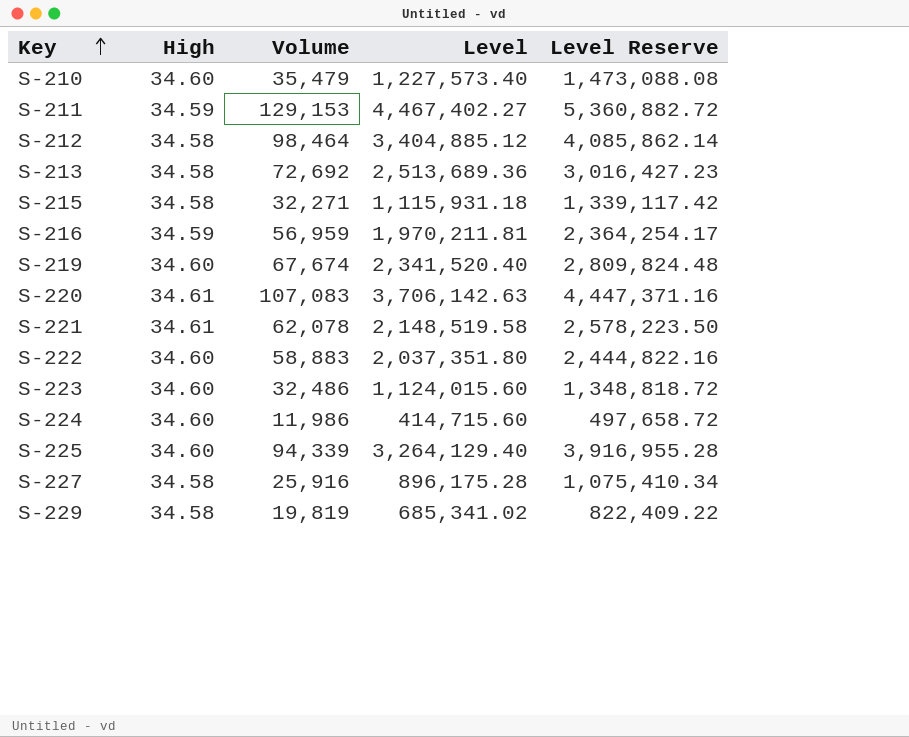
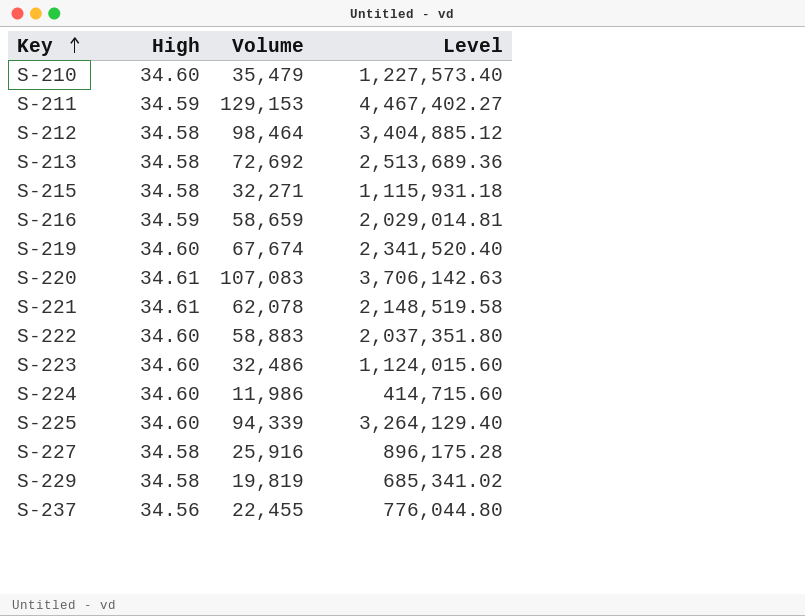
column Level Reserve | formula: [Level] * 1.2 -> none
S-216 | Volume: 56,959 -> 58,659
S-216 | Level: 1,970,211.81 -> 2,029,014.81
row S-237: none -> 34.56 | 22,455 | 776,044.80

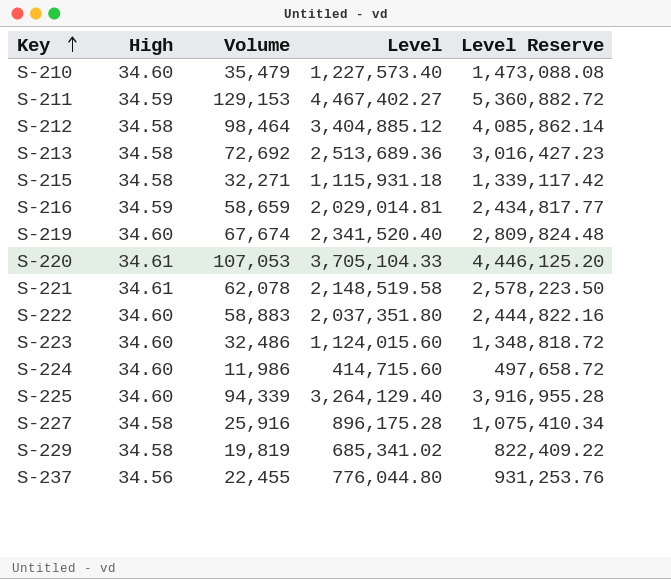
column Level Reserve | formula: none -> [Level] * 1.2
S-220 | Volume: 107,083 -> 107,053
S-220 | Level: 3,706,142.63 -> 3,705,104.33

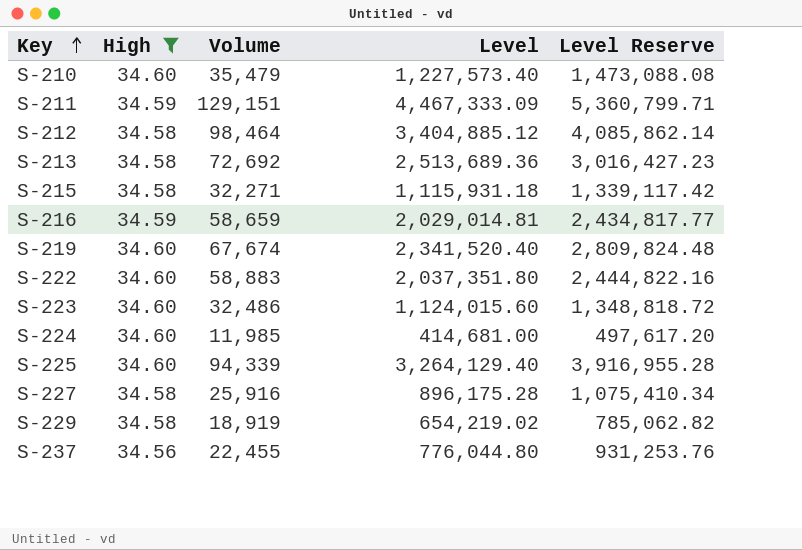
filter: none -> High != 34.61
S-211 | Volume: 129,153 -> 129,151
S-211 | Level: 4,467,402.27 -> 4,467,333.09
S-211 | Level Reserve: 5,360,882.72 -> 5,360,799.71
S-224 | Volume: 11,986 -> 11,985
S-224 | Level: 414,715.60 -> 414,681.00
S-224 | Level Reserve: 497,658.72 -> 497,617.20
S-229 | Volume: 19,819 -> 18,919
S-229 | Level: 685,341.02 -> 654,219.02
S-229 | Level Reserve: 822,409.22 -> 785,062.82

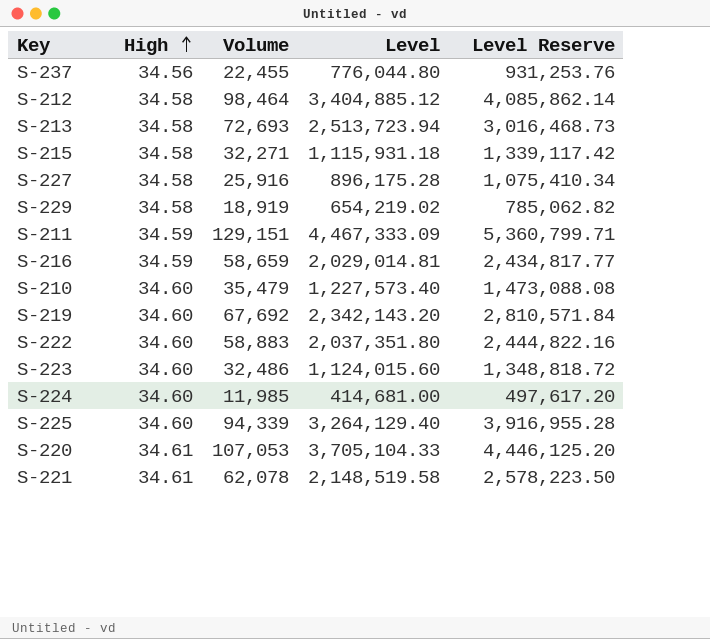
filter: High != 34.61 -> none
row order: Key ascending -> High ascending
S-213 | Volume: 72,692 -> 72,693
S-213 | Level: 2,513,689.36 -> 2,513,723.94
S-213 | Level Reserve: 3,016,427.23 -> 3,016,468.73
S-219 | Volume: 67,674 -> 67,692
S-219 | Level: 2,341,520.40 -> 2,342,143.20
S-219 | Level Reserve: 2,809,824.48 -> 2,810,571.84

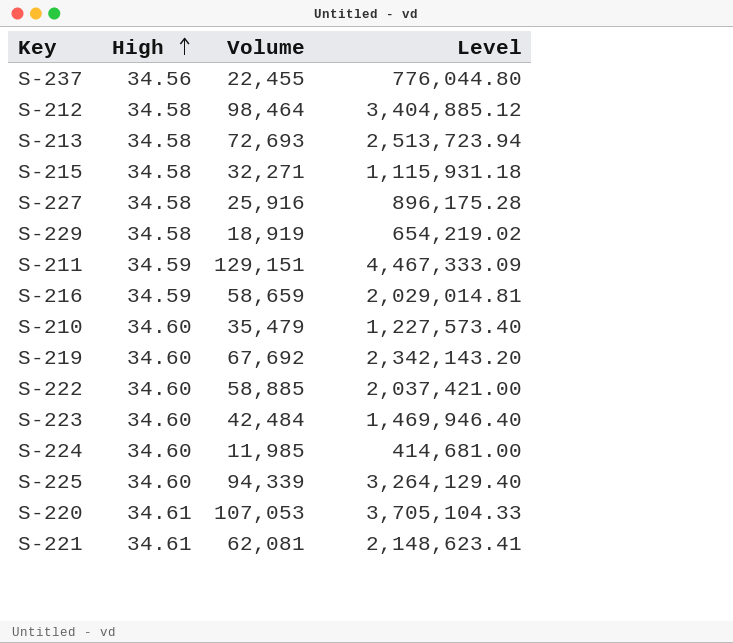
column Level Reserve | formula: [Level] * 1.2 -> none
S-222 | Volume: 58,883 -> 58,885
S-222 | Level: 2,037,351.80 -> 2,037,421.00
S-223 | Volume: 32,486 -> 42,484
S-223 | Level: 1,124,015.60 -> 1,469,946.40
S-221 | Volume: 62,078 -> 62,081
S-221 | Level: 2,148,519.58 -> 2,148,623.41

